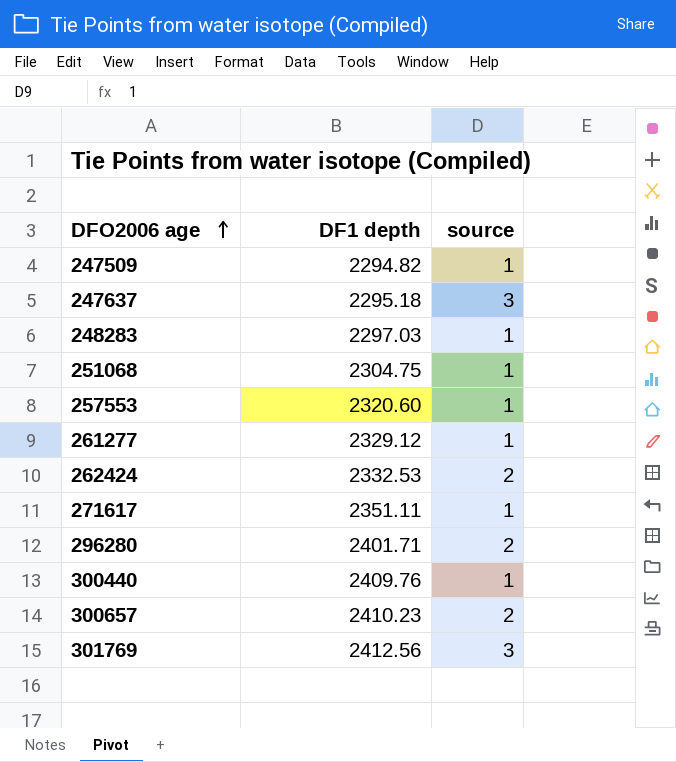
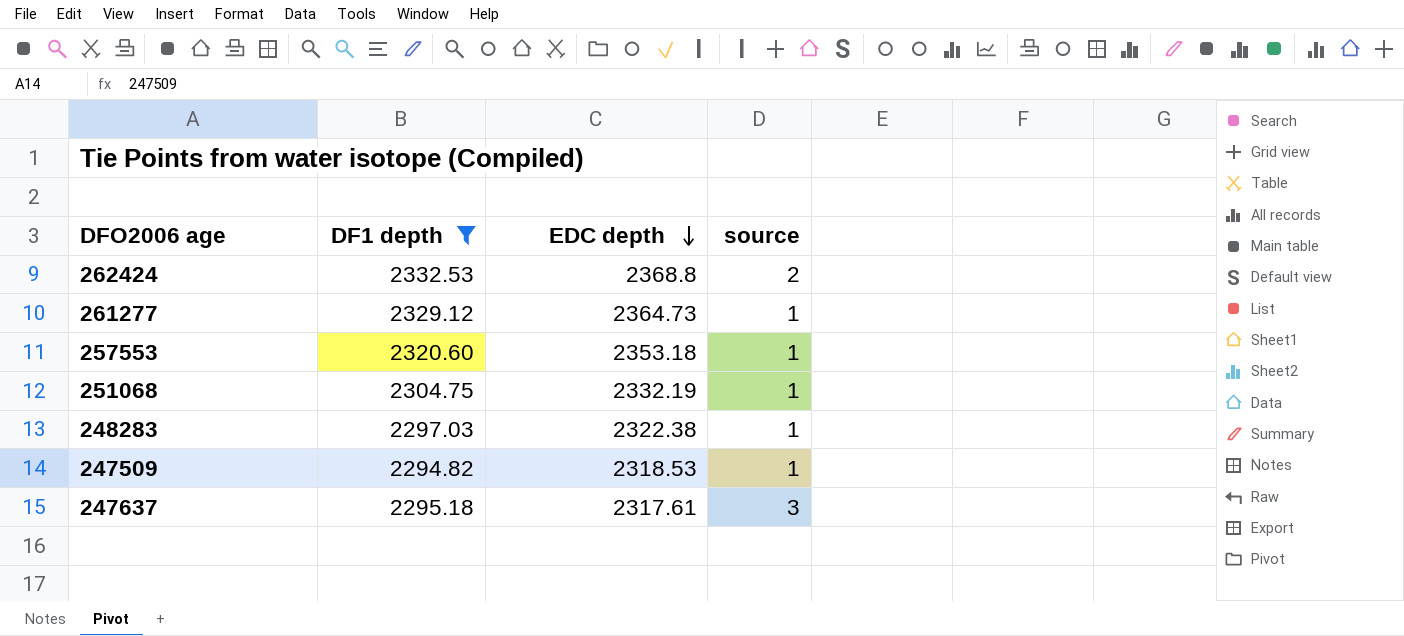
filter: none -> DF1 depth <= 2332.53
row order: DFO2006 age ascending -> EDC depth descending
column EDC depth | position: none -> 3

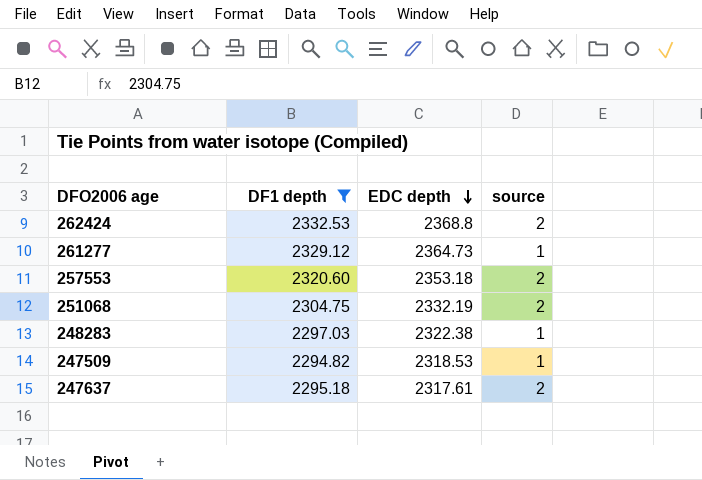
257553 | source: 1 -> 2
251068 | source: 1 -> 2
247637 | source: 3 -> 2

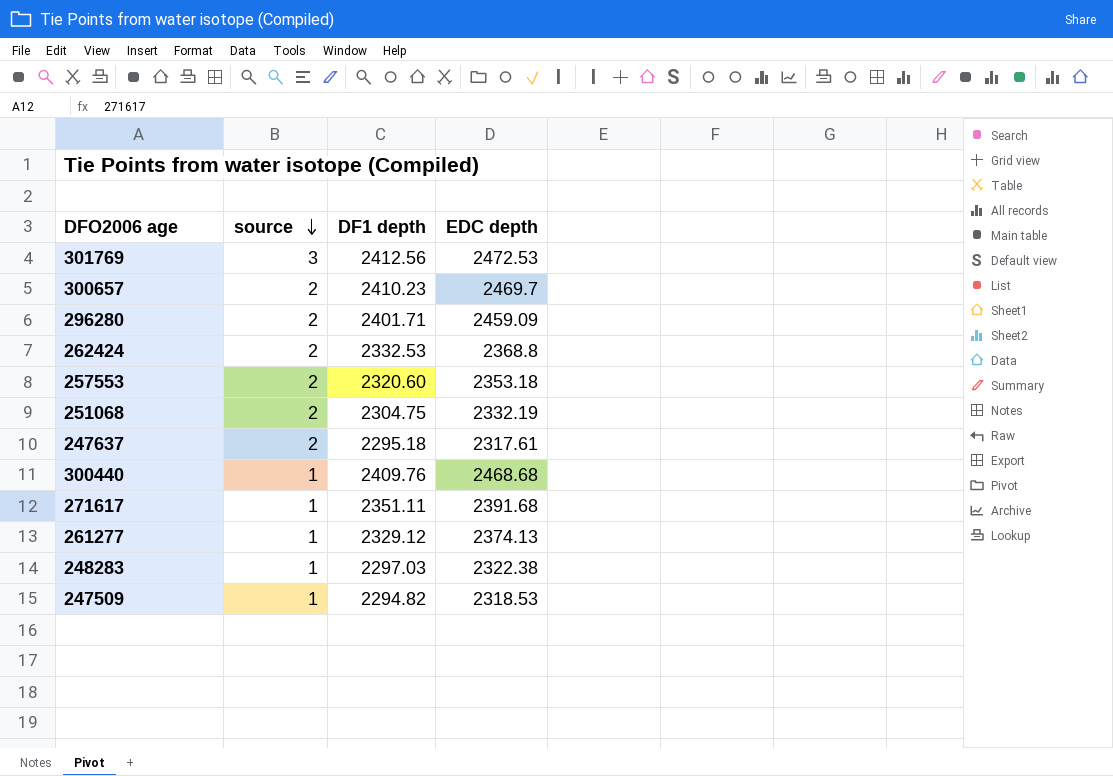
filter: DF1 depth <= 2332.53 -> none
row order: EDC depth descending -> source descending
column source | position: 4 -> 2
261277 | EDC depth: 2364.73 -> 2374.13

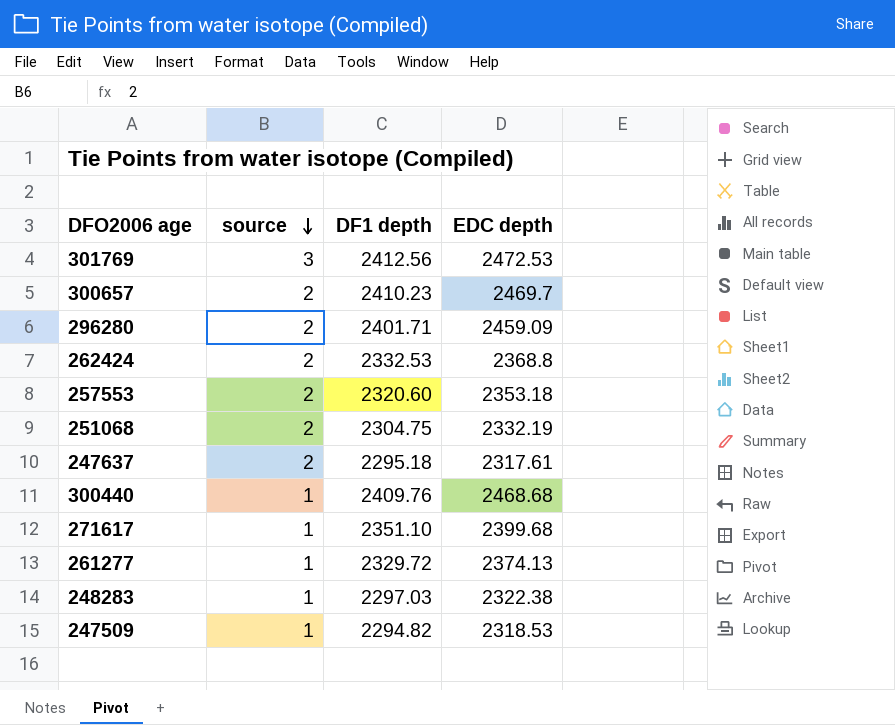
271617 | DF1 depth: 2351.11 -> 2351.10
271617 | EDC depth: 2391.68 -> 2399.68
261277 | DF1 depth: 2329.12 -> 2329.72

